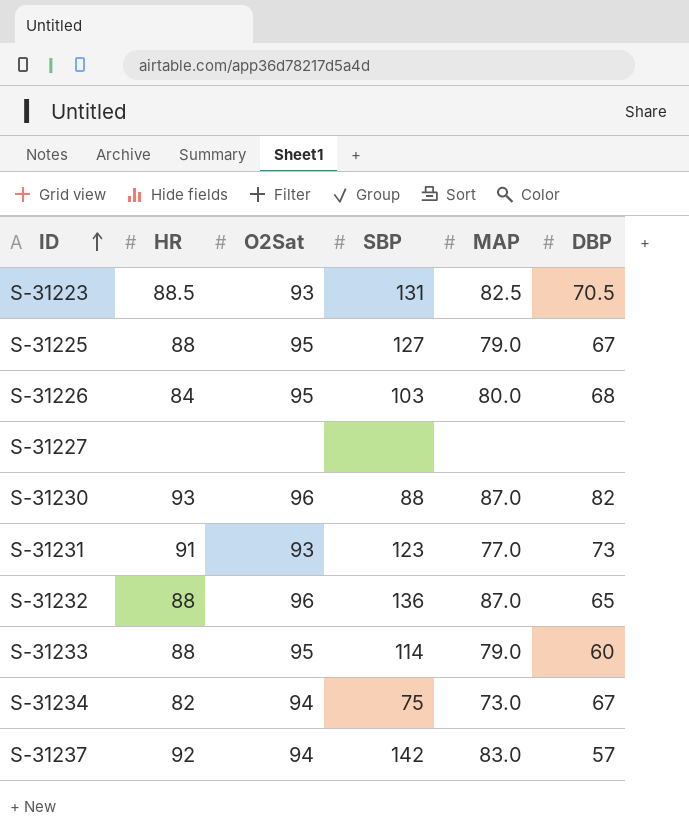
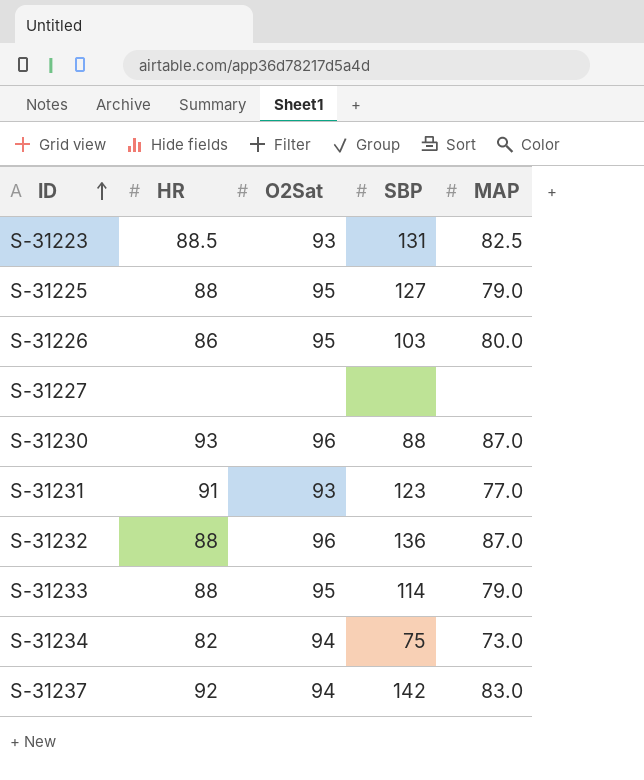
column DBP | position: 6 -> none
S-31226 | HR: 84 -> 86

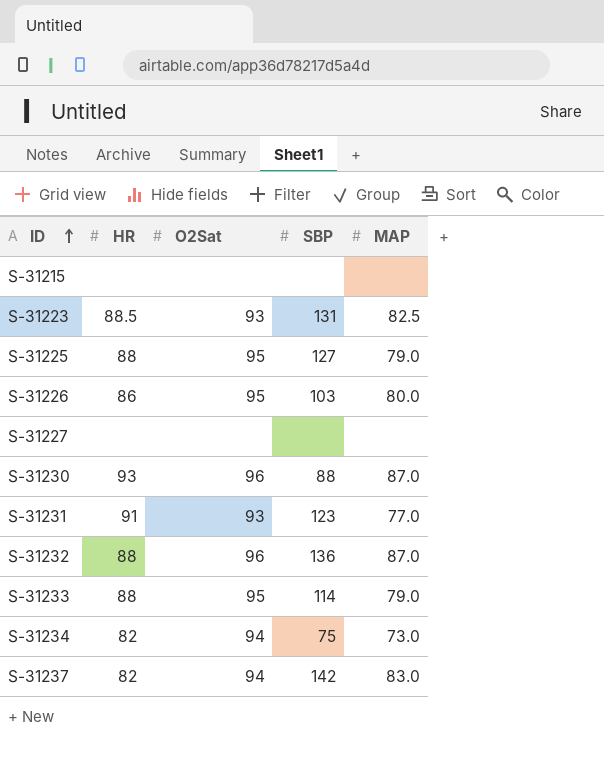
row S-31215: none -> none | none | none | none
S-31237 | HR: 92 -> 82

